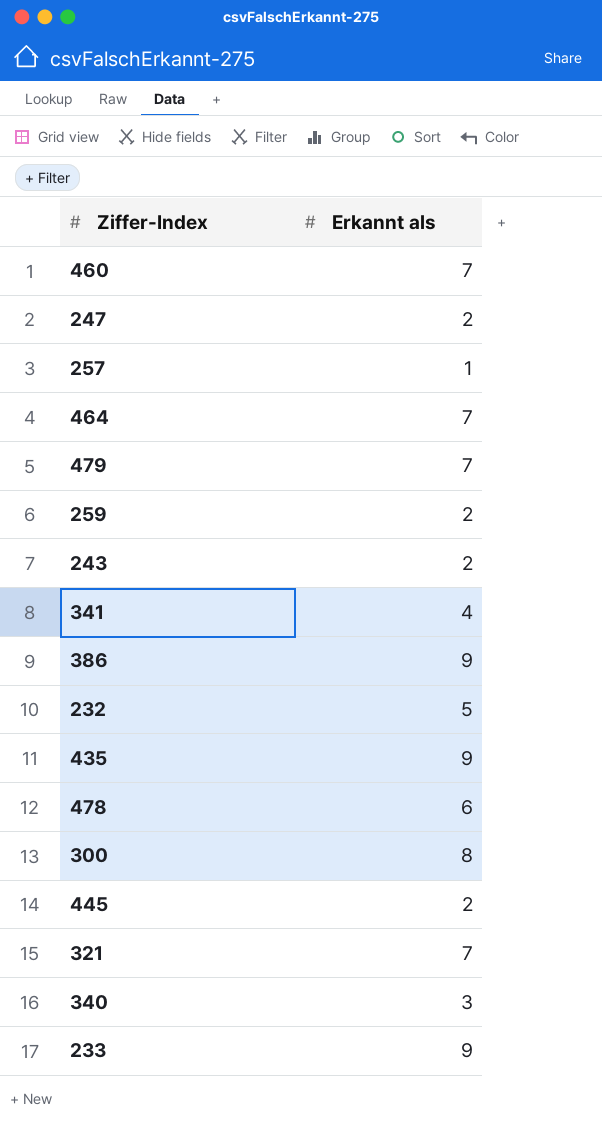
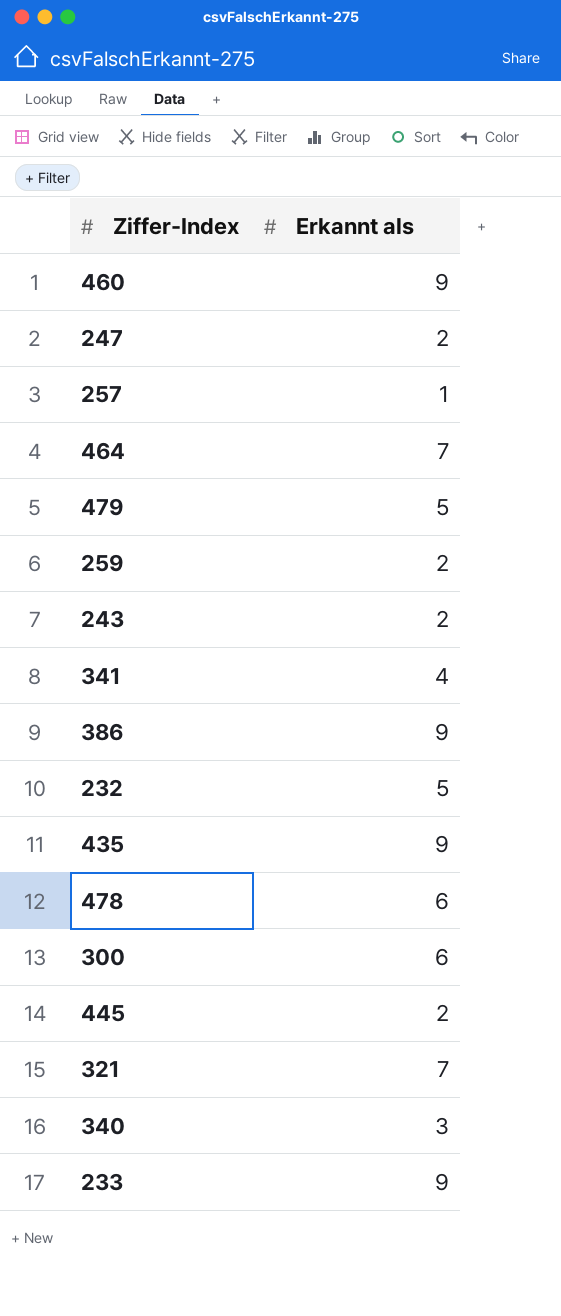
460 | Erkannt als: 7 -> 9
479 | Erkannt als: 7 -> 5
300 | Erkannt als: 8 -> 6

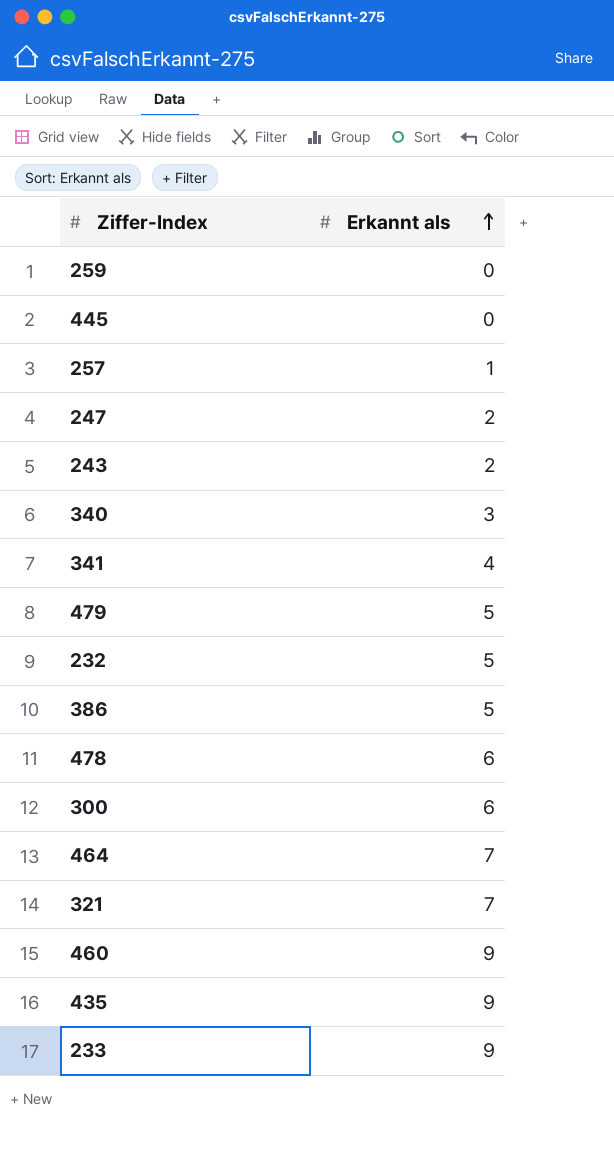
row order: none -> Erkannt als ascending
259 | Erkannt als: 2 -> 0
445 | Erkannt als: 2 -> 0
386 | Erkannt als: 9 -> 5

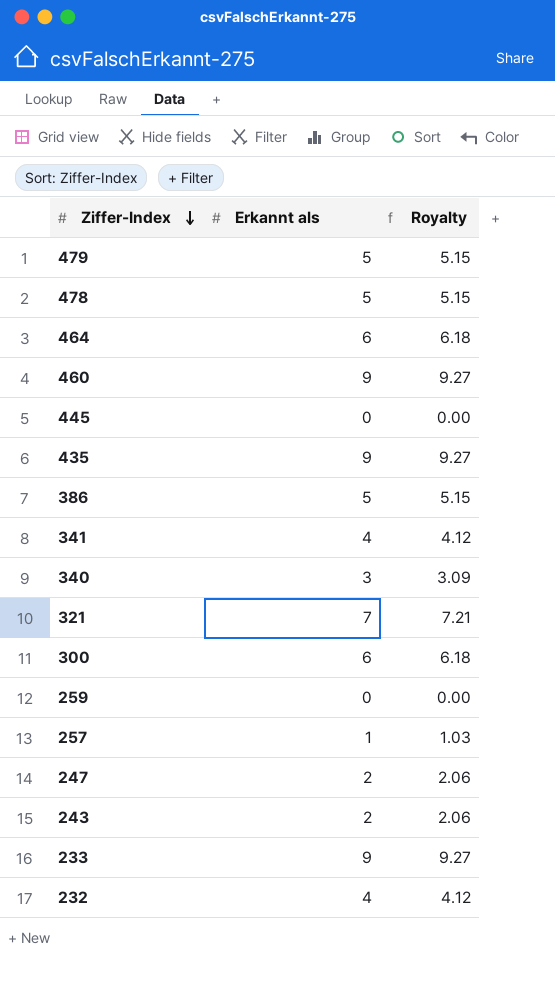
row order: Erkannt als ascending -> Ziffer-Index descending
column Royalty | formula: none -> [Erkannt als] * 1.03
478 | Erkannt als: 6 -> 5
464 | Erkannt als: 7 -> 6
232 | Erkannt als: 5 -> 4

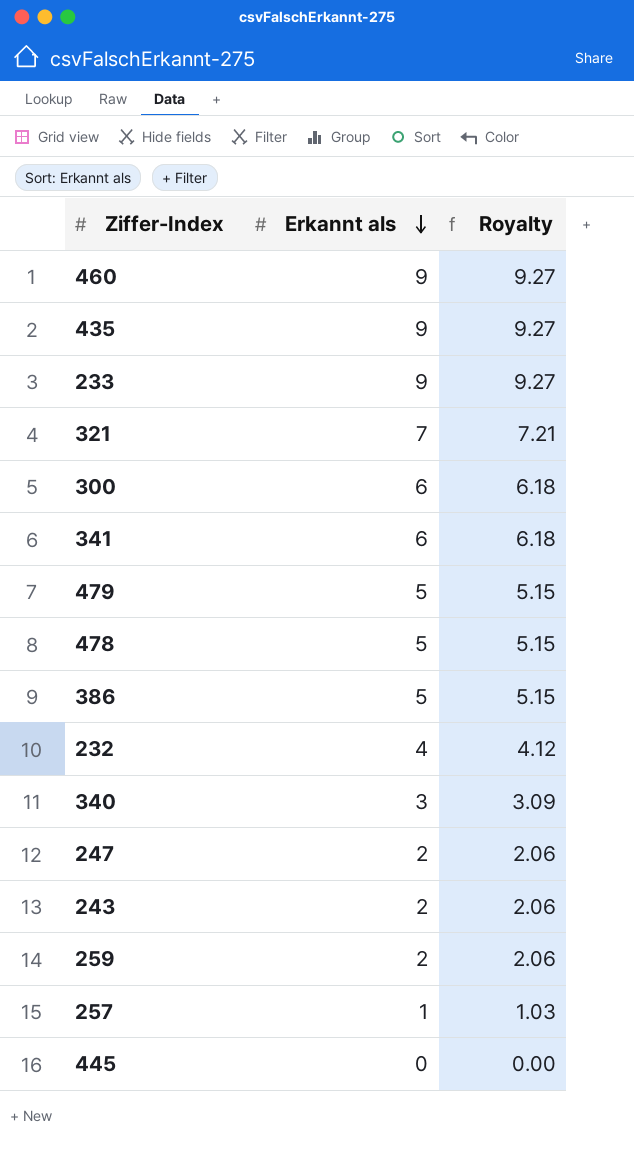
row order: Ziffer-Index descending -> Erkannt als descending
row 464: 6 | 6.18 -> none
341 | Erkannt als: 4 -> 6
341 | Royalty: 4.12 -> 6.18
259 | Erkannt als: 0 -> 2
259 | Royalty: 0.00 -> 2.06

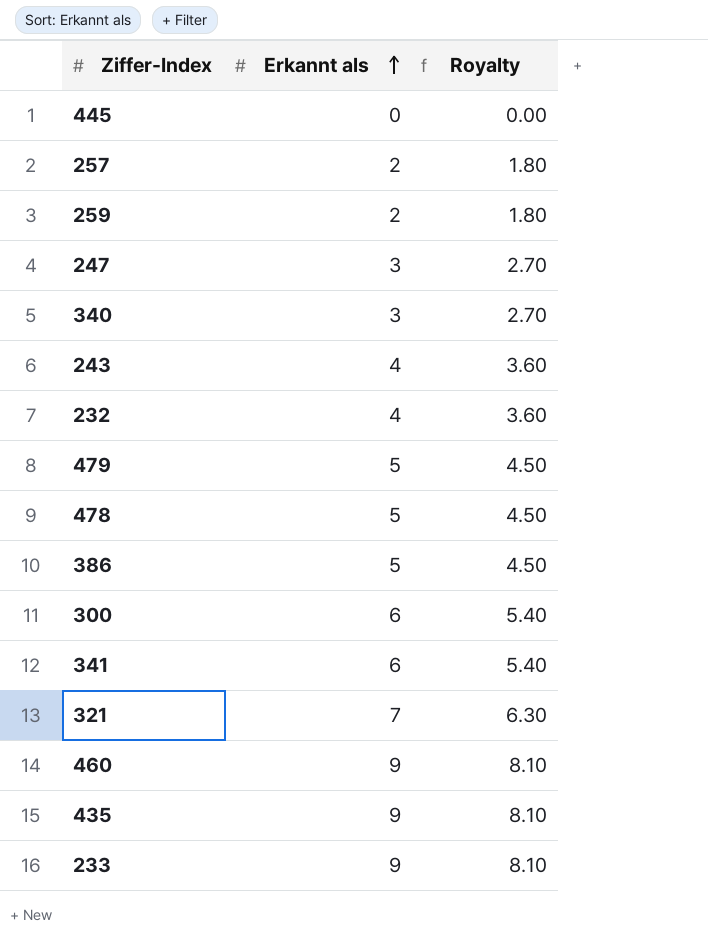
row order: Erkannt als descending -> Erkannt als ascending
column Royalty | formula: [Erkannt als] * 1.03 -> [Erkannt als] * 0.9
257 | Erkannt als: 1 -> 2
247 | Erkannt als: 2 -> 3
243 | Erkannt als: 2 -> 4

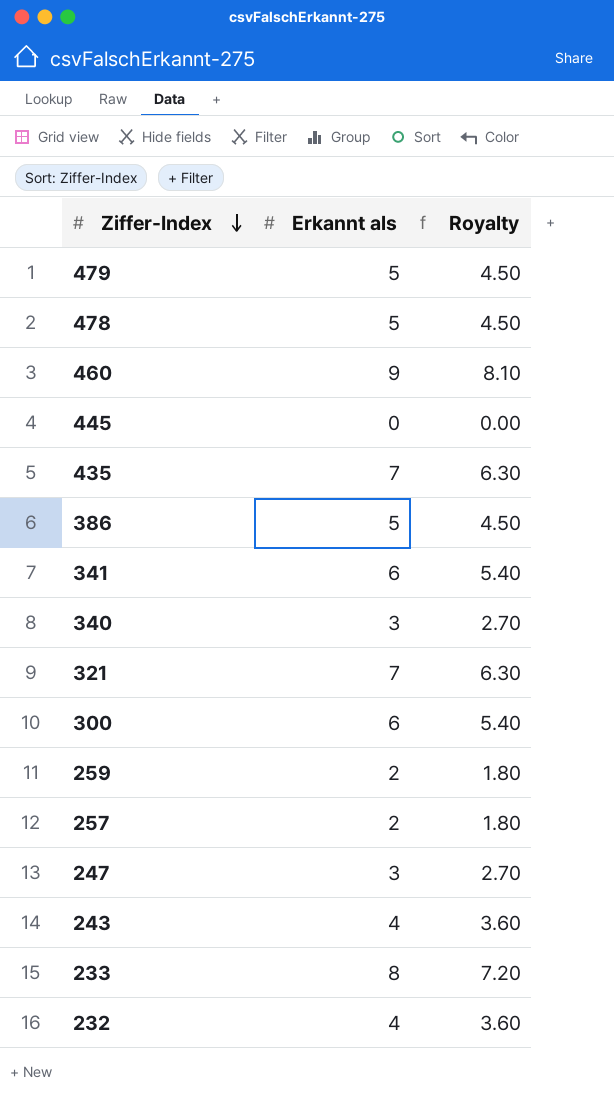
row order: Erkannt als ascending -> Ziffer-Index descending
435 | Erkannt als: 9 -> 7
435 | Royalty: 8.10 -> 6.30
233 | Erkannt als: 9 -> 8
233 | Royalty: 8.10 -> 7.20

